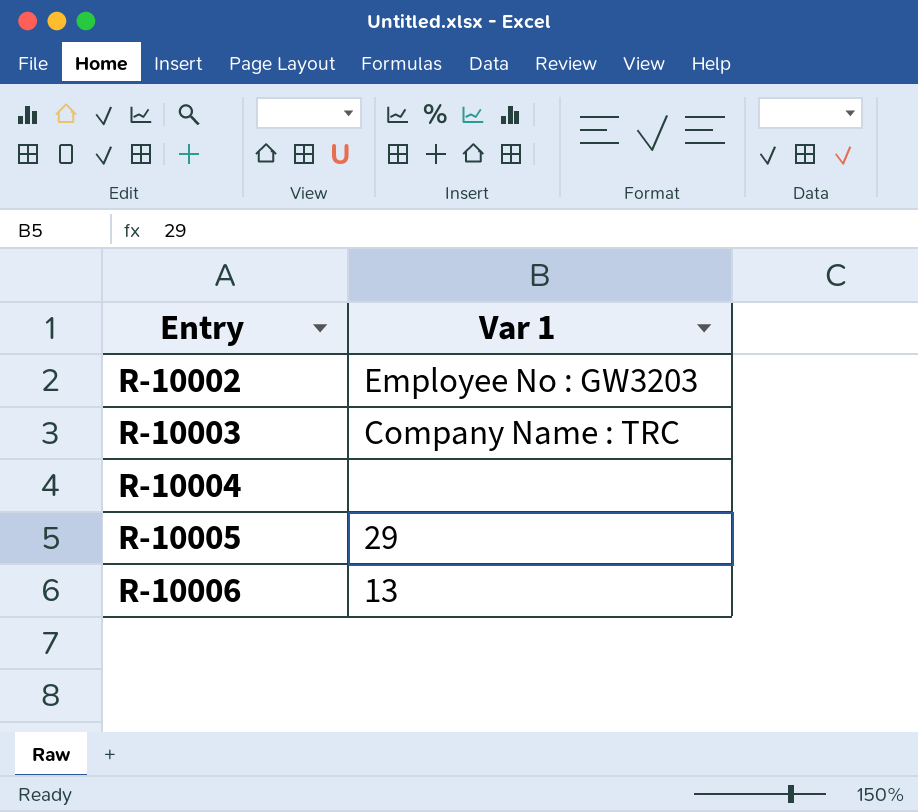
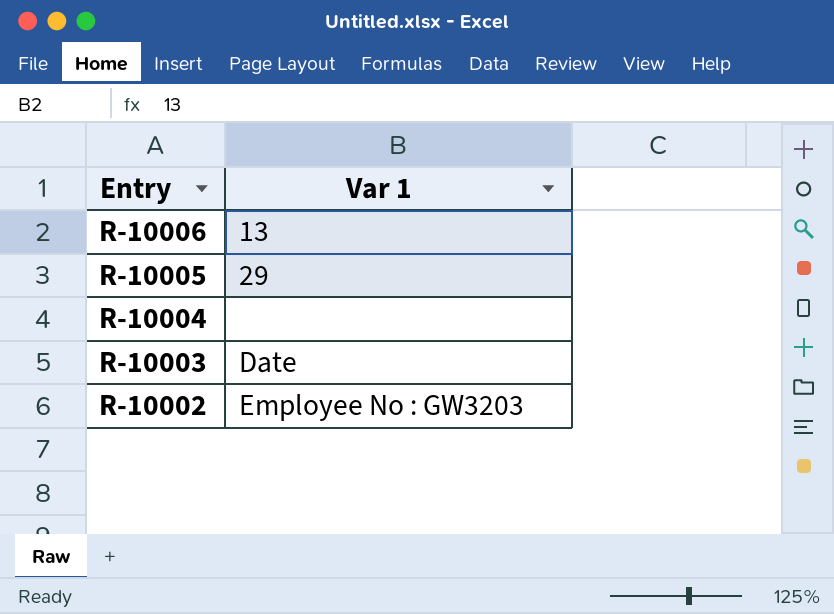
row order: Entry ascending -> Entry descending
R-10003 | Var 1: Company Name : TRC -> Date

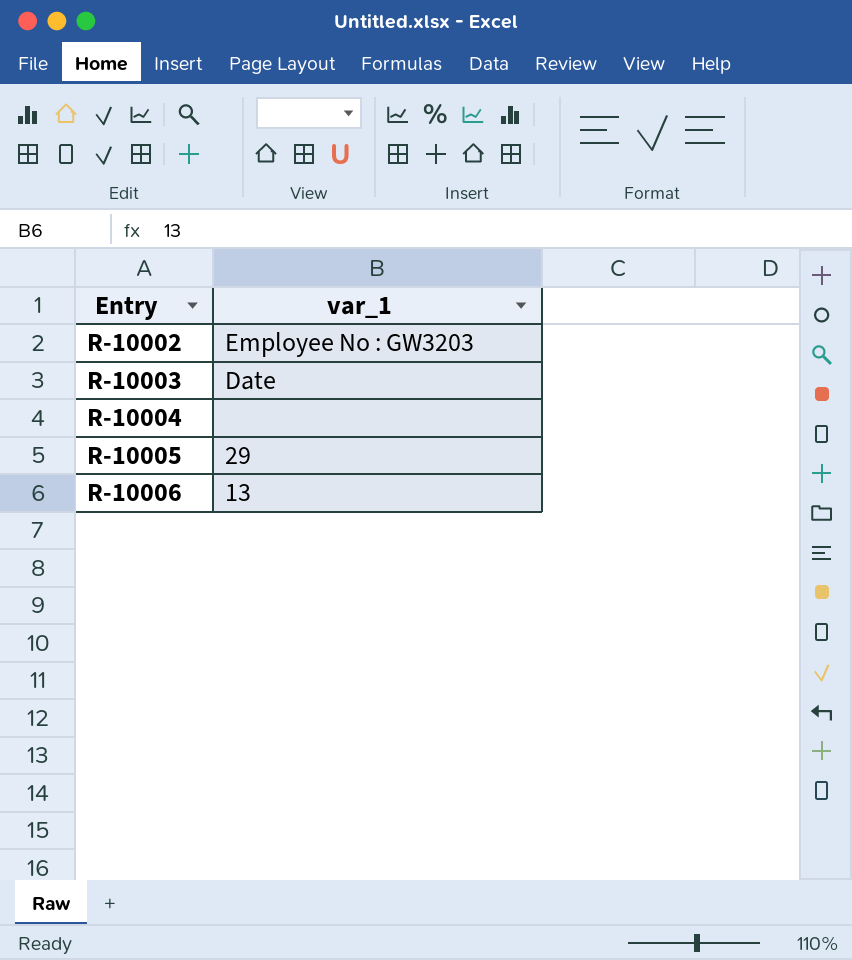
row order: Entry descending -> Entry ascending
column name: Var 1 -> var_1

